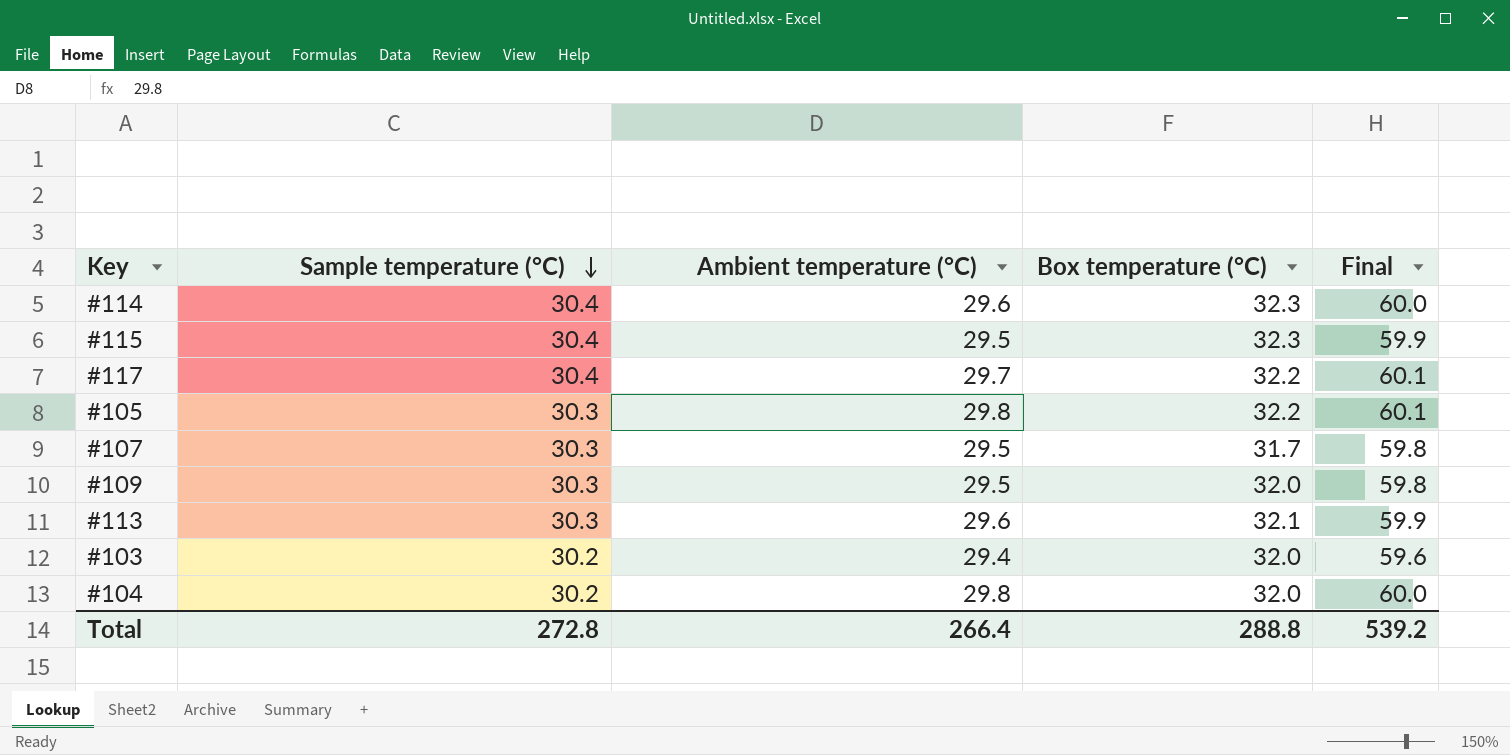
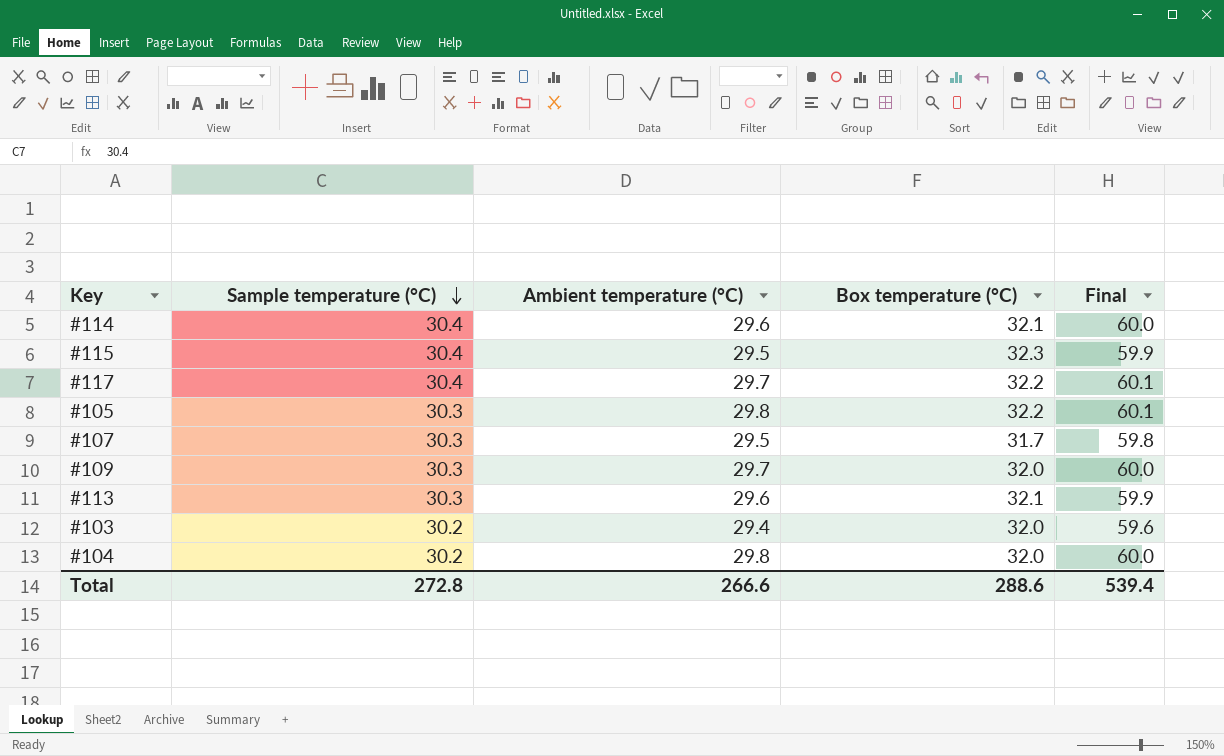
#114 | Box temperature (°C): 32.3 -> 32.1
#109 | Ambient temperature (°C): 29.5 -> 29.7
#109 | Final: 59.8 -> 60.0
Total | Ambient temperature (°C): 266.4 -> 266.6
Total | Box temperature (°C): 288.8 -> 288.6
Total | Final: 539.2 -> 539.4

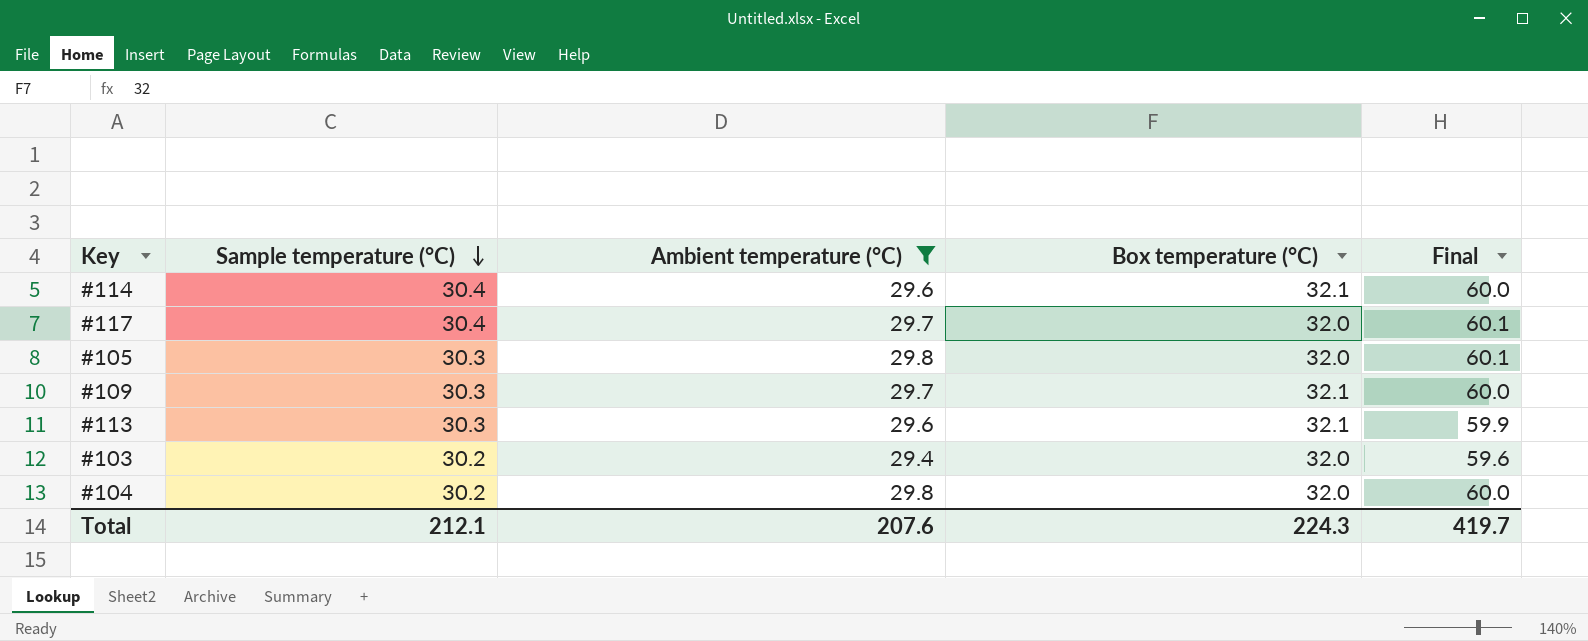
filter: none -> Ambient temperature (°C) != 29.5
#117 | Box temperature (°C): 32.2 -> 32.0
#105 | Box temperature (°C): 32.2 -> 32.0
#109 | Box temperature (°C): 32.0 -> 32.1
Total | Sample temperature (°C): 272.8 -> 212.1
Total | Ambient temperature (°C): 266.6 -> 207.6
Total | Box temperature (°C): 288.6 -> 224.3
Total | Final: 539.4 -> 419.7

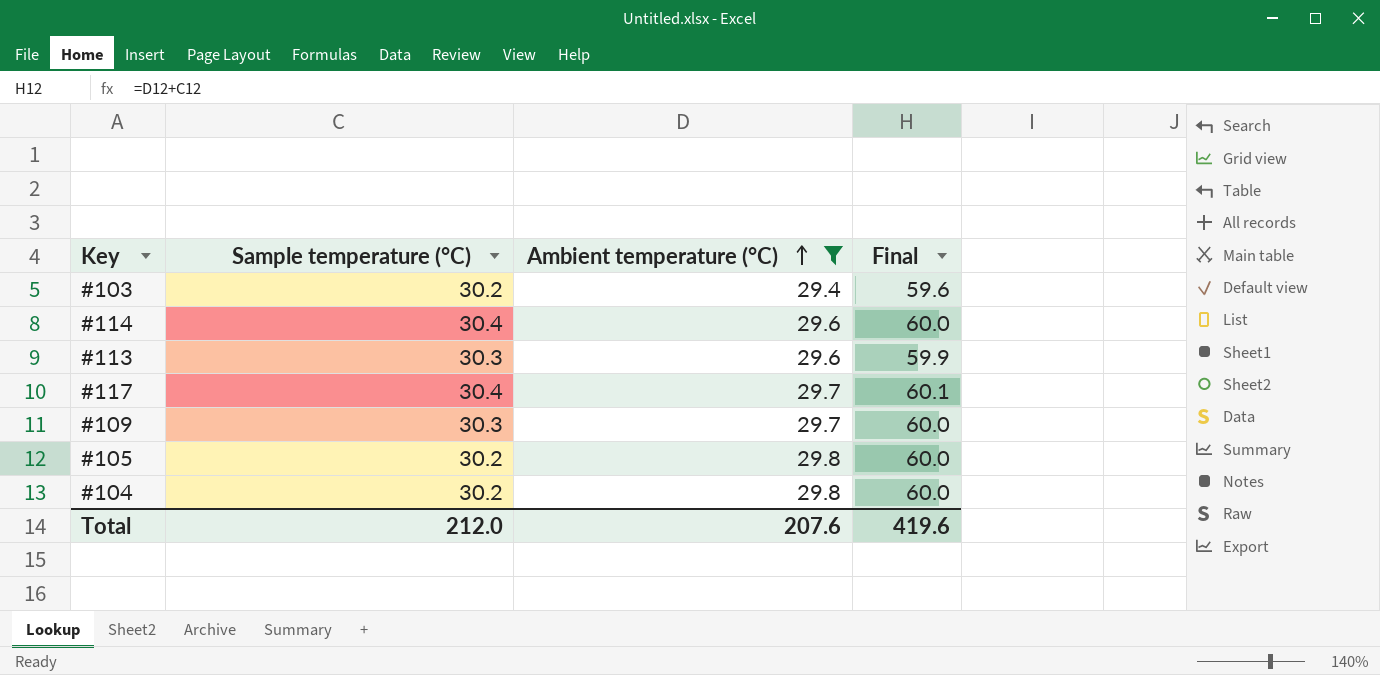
row order: Sample temperature (°C) descending -> Ambient temperature (°C) ascending
column Box temperature (°C) | position: 4 -> none
#105 | Sample temperature (°C): 30.3 -> 30.2
#105 | Final: 60.1 -> 60.0
Total | Sample temperature (°C): 212.1 -> 212.0
Total | Final: 419.7 -> 419.6

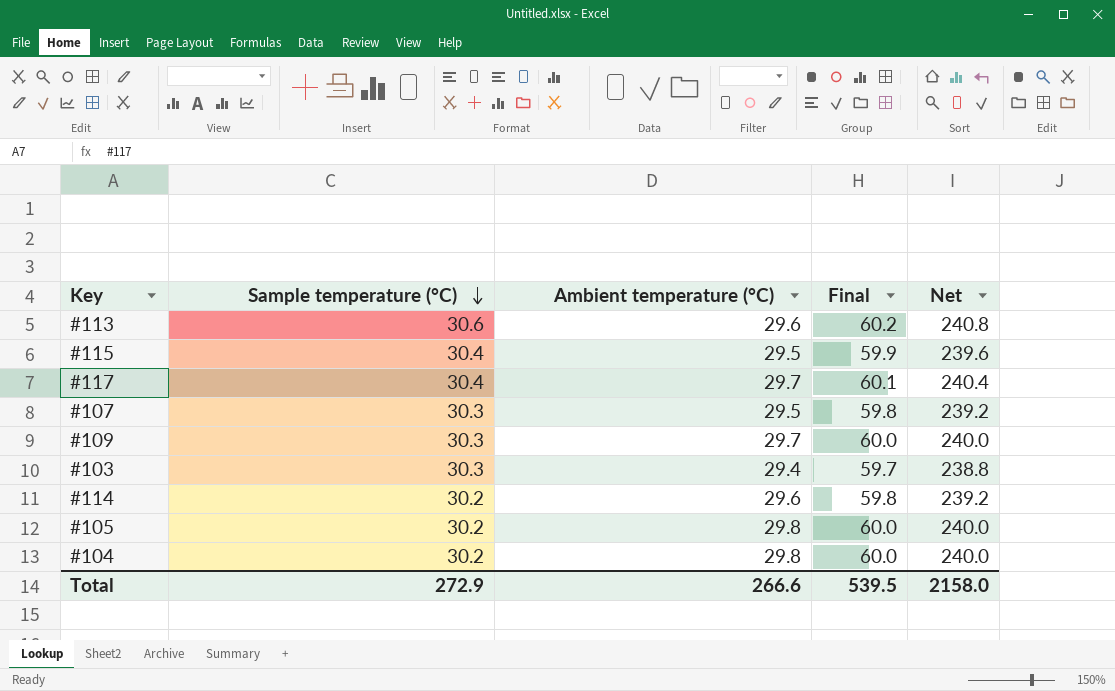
filter: Ambient temperature (°C) != 29.5 -> none
row order: Ambient temperature (°C) ascending -> Sample temperature (°C) descending
column Net | formula: none -> [Final] * 4
#113 | Sample temperature (°C): 30.3 -> 30.6
#113 | Final: 59.9 -> 60.2
#103 | Sample temperature (°C): 30.2 -> 30.3
#103 | Final: 59.6 -> 59.7
#114 | Sample temperature (°C): 30.4 -> 30.2
#114 | Final: 60.0 -> 59.8
Total | Sample temperature (°C): 212.0 -> 272.9
Total | Ambient temperature (°C): 207.6 -> 266.6
Total | Final: 419.6 -> 539.5

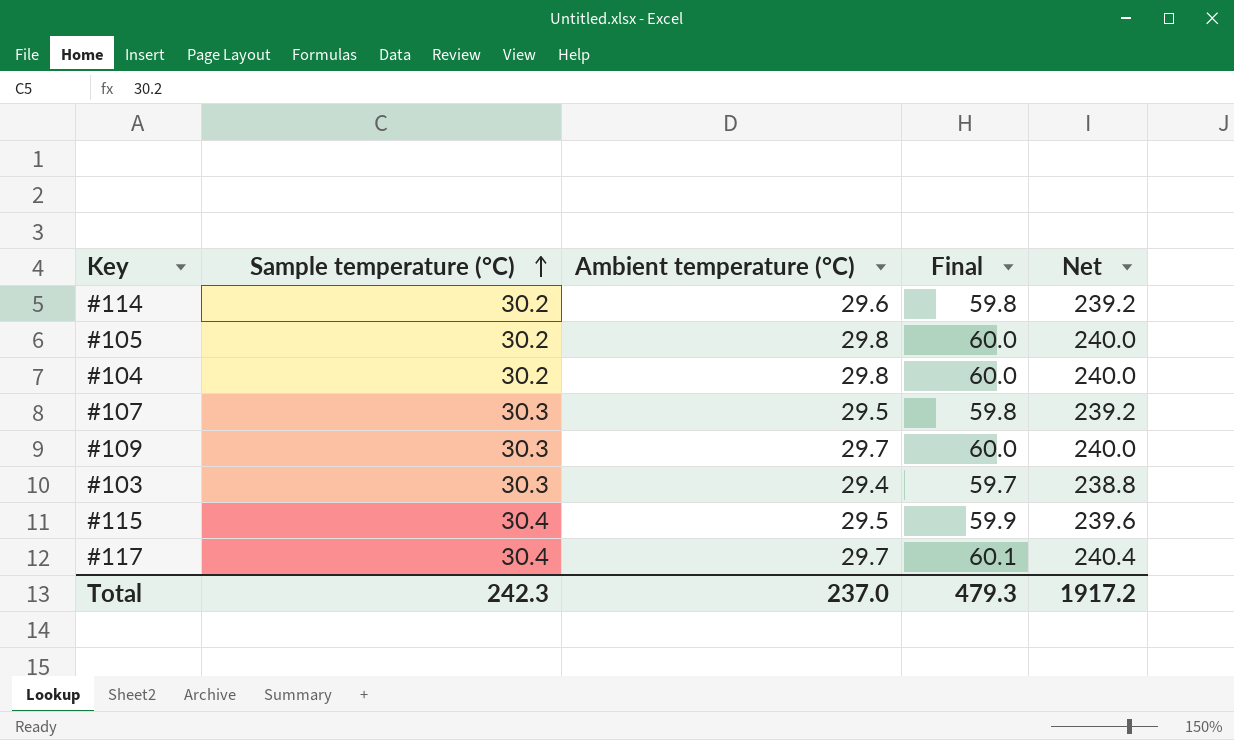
row order: Sample temperature (°C) descending -> Sample temperature (°C) ascending
row #113: 30.6 | 29.6 | 60.2 | 240.8 -> none
Total | Sample temperature (°C): 272.9 -> 242.3
Total | Ambient temperature (°C): 266.6 -> 237.0
Total | Final: 539.5 -> 479.3
Total | Net: 2158.0 -> 1917.2

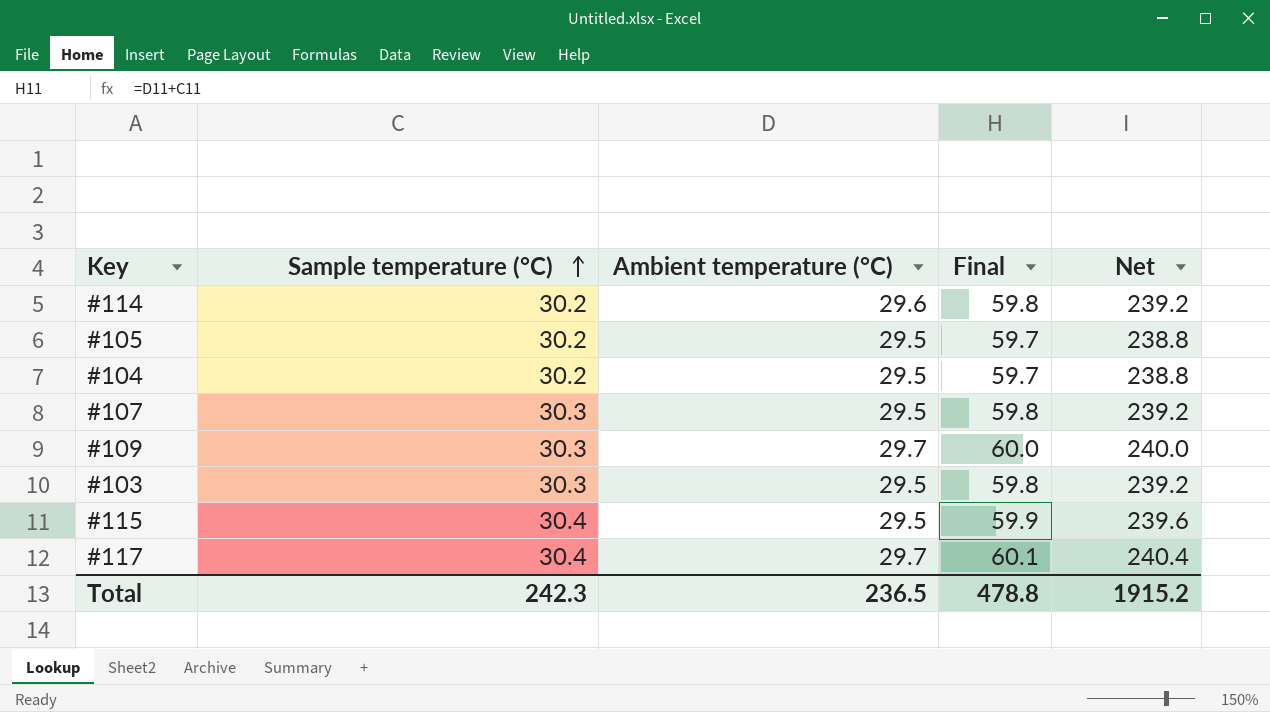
#105 | Ambient temperature (°C): 29.8 -> 29.5
#105 | Final: 60.0 -> 59.7
#105 | Net: 240.0 -> 238.8
#104 | Ambient temperature (°C): 29.8 -> 29.5
#104 | Final: 60.0 -> 59.7
#104 | Net: 240.0 -> 238.8
#103 | Ambient temperature (°C): 29.4 -> 29.5
#103 | Final: 59.7 -> 59.8
#103 | Net: 238.8 -> 239.2
Total | Ambient temperature (°C): 237.0 -> 236.5
Total | Final: 479.3 -> 478.8
Total | Net: 1917.2 -> 1915.2

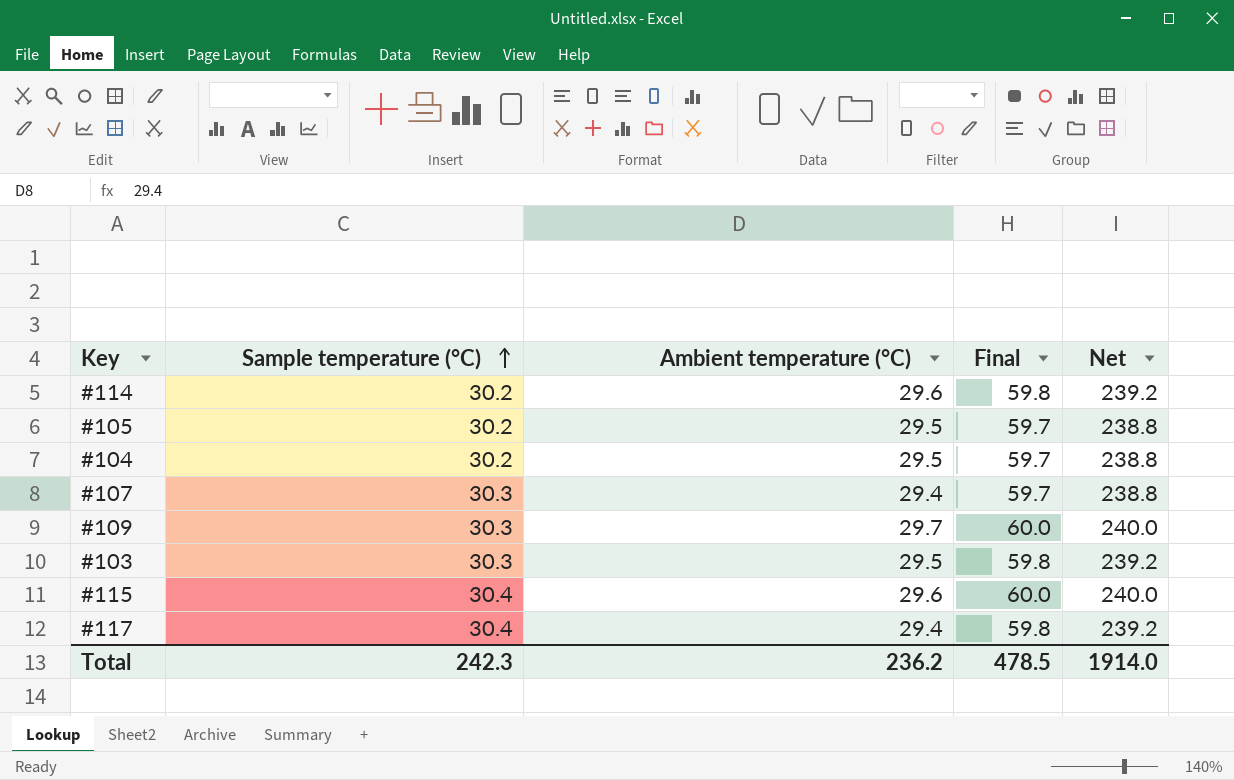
#107 | Ambient temperature (°C): 29.5 -> 29.4
#107 | Final: 59.8 -> 59.7
#107 | Net: 239.2 -> 238.8
#115 | Ambient temperature (°C): 29.5 -> 29.6
#115 | Final: 59.9 -> 60.0
#115 | Net: 239.6 -> 240.0
#117 | Ambient temperature (°C): 29.7 -> 29.4
#117 | Final: 60.1 -> 59.8
#117 | Net: 240.4 -> 239.2
Total | Ambient temperature (°C): 236.5 -> 236.2
Total | Final: 478.8 -> 478.5
Total | Net: 1915.2 -> 1914.0

